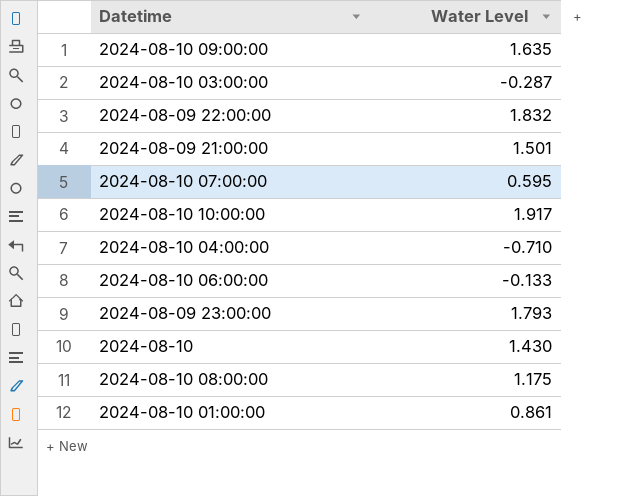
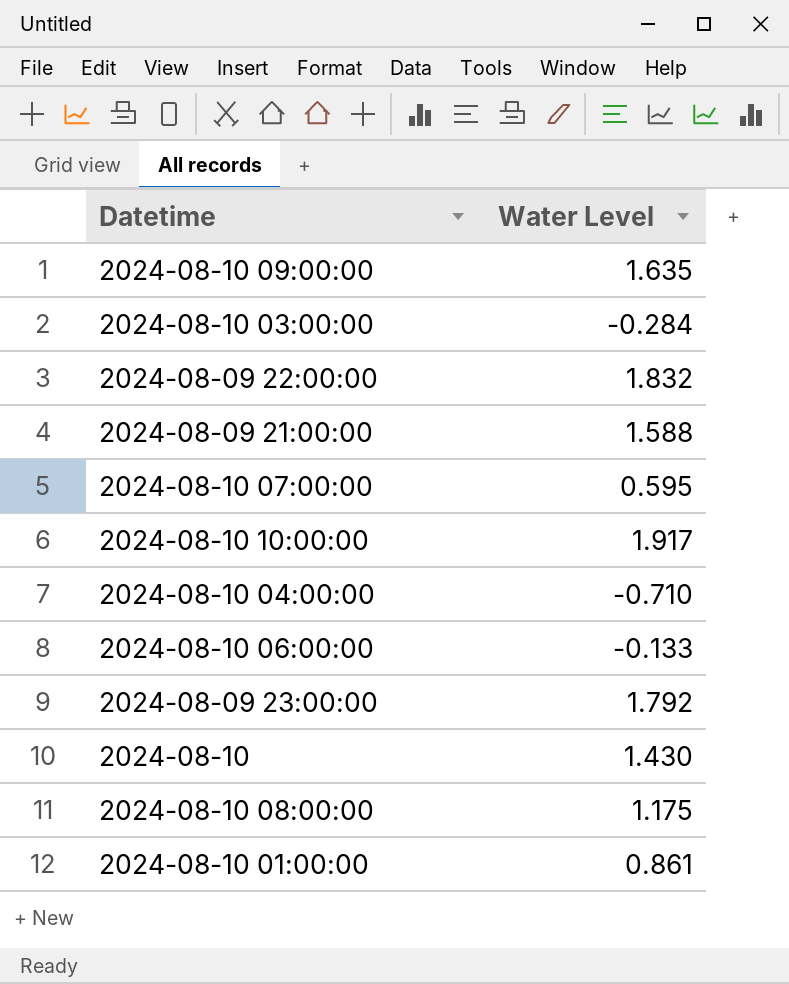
2024-08-10 03:00:00 | Water Level: -0.287 -> -0.284
2024-08-09 21:00:00 | Water Level: 1.501 -> 1.588
2024-08-09 23:00:00 | Water Level: 1.793 -> 1.792

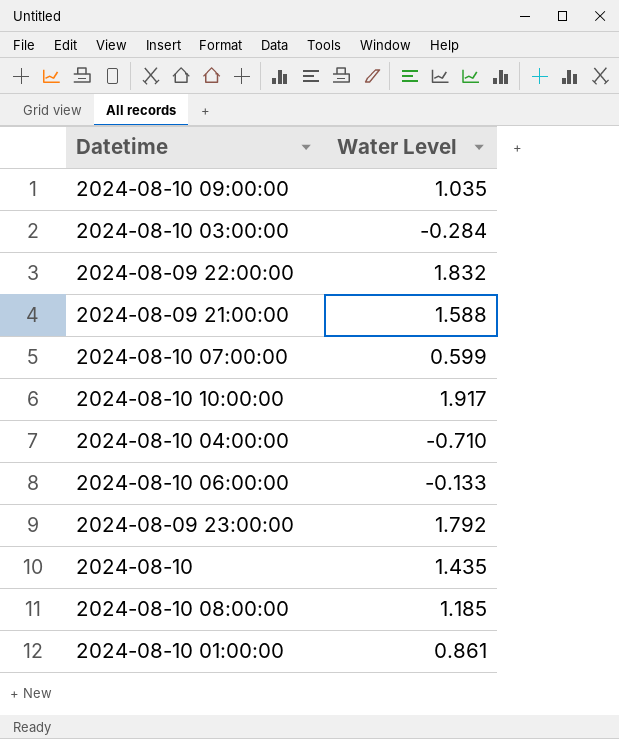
2024-08-10 09:00:00 | Water Level: 1.635 -> 1.035
2024-08-10 07:00:00 | Water Level: 0.595 -> 0.599
2024-08-10 | Water Level: 1.430 -> 1.435
2024-08-10 08:00:00 | Water Level: 1.175 -> 1.185

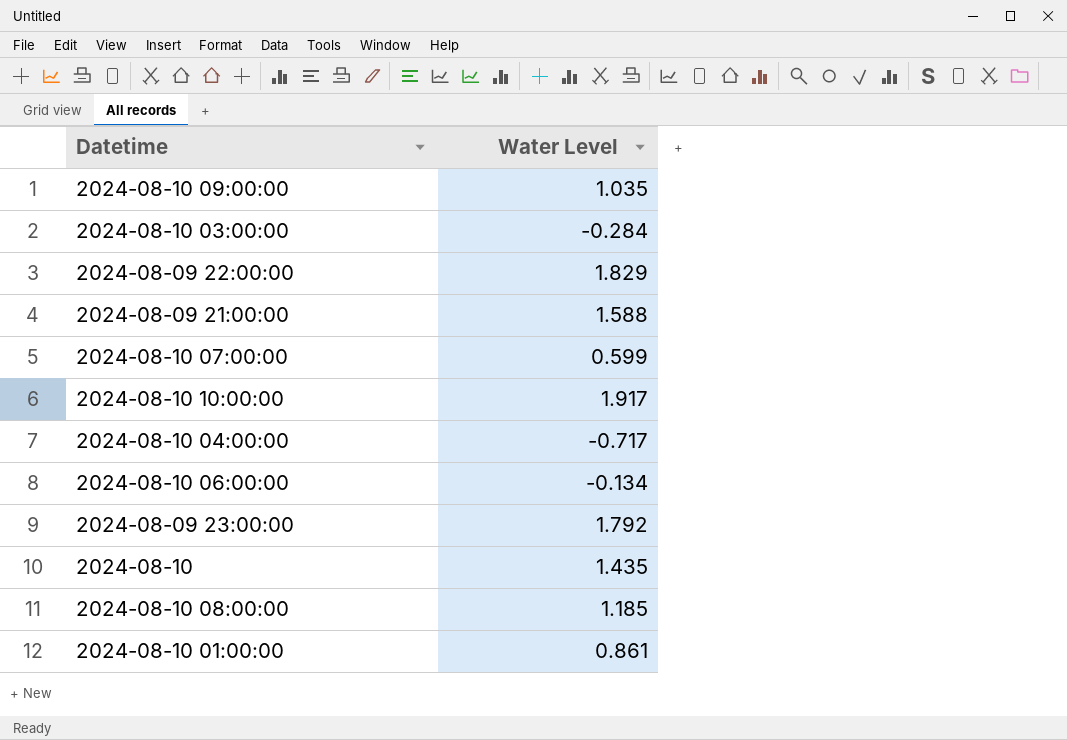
2024-08-09 22:00:00 | Water Level: 1.832 -> 1.829
2024-08-10 04:00:00 | Water Level: -0.710 -> -0.717
2024-08-10 06:00:00 | Water Level: -0.133 -> -0.134

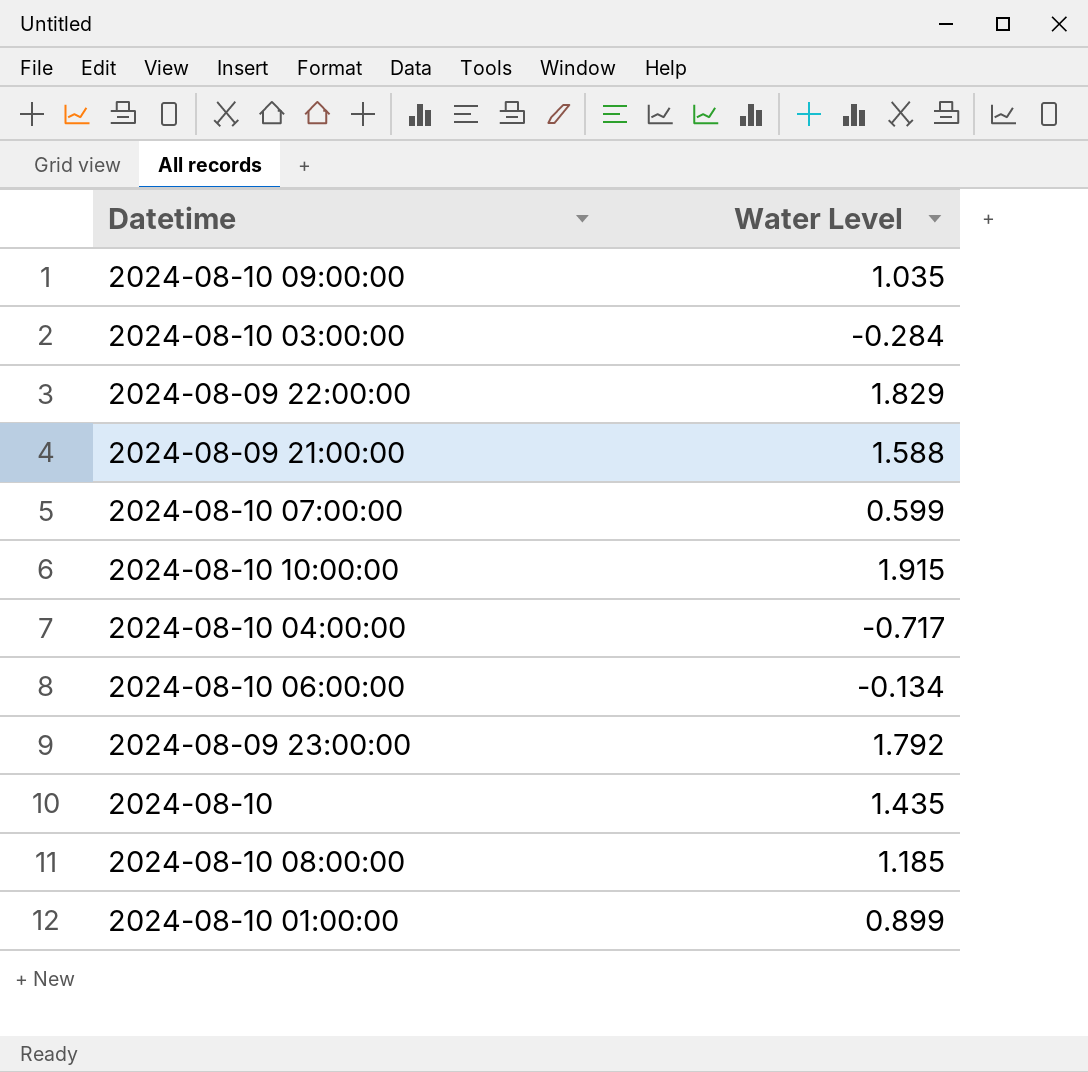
2024-08-10 10:00:00 | Water Level: 1.917 -> 1.915
2024-08-10 01:00:00 | Water Level: 0.861 -> 0.899

